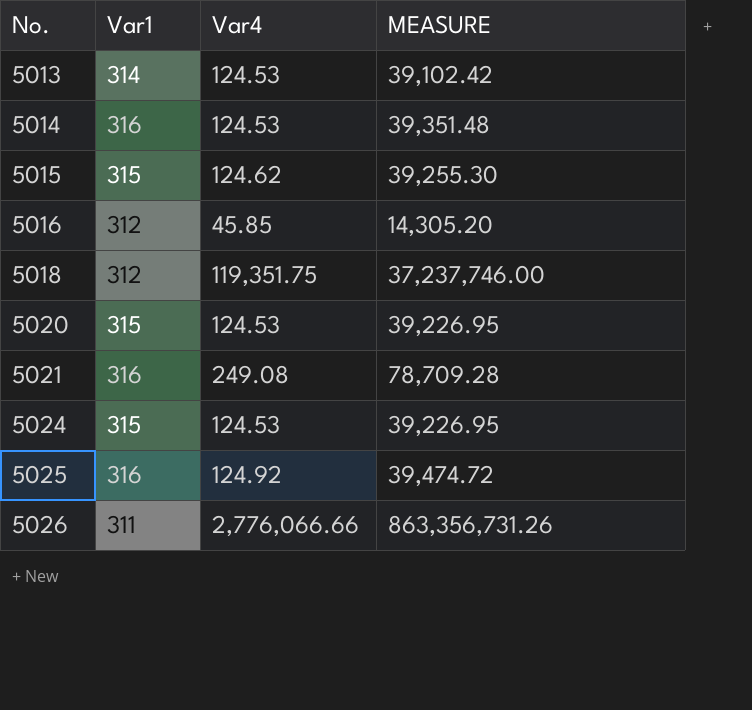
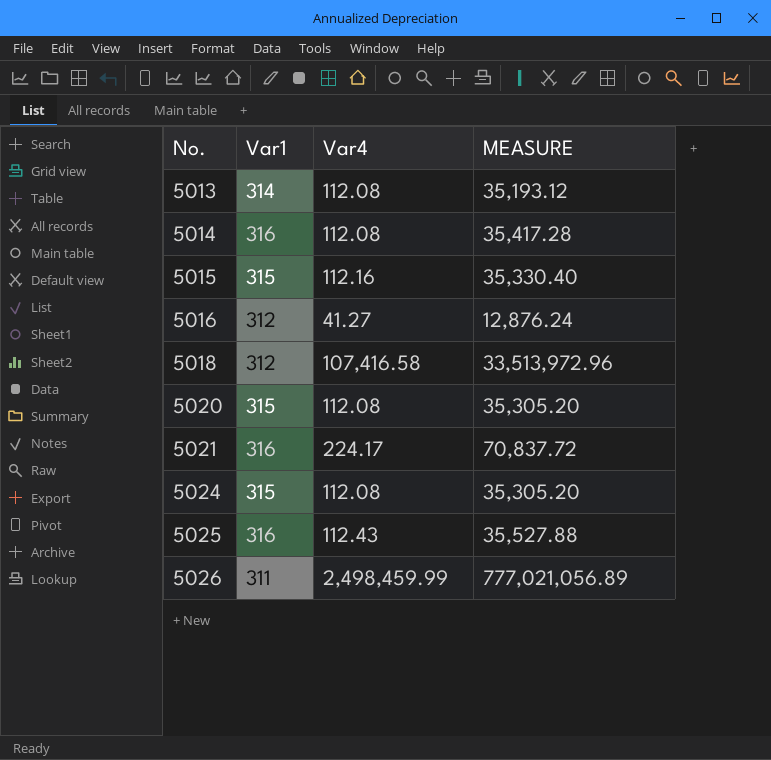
5013 | Var4: 124.53 -> 112.08
5013 | MEASURE: 39,102.42 -> 35,193.12
5014 | Var4: 124.53 -> 112.08
5014 | MEASURE: 39,351.48 -> 35,417.28
5015 | Var4: 124.62 -> 112.16
5015 | MEASURE: 39,255.30 -> 35,330.40
5016 | Var4: 45.85 -> 41.27
5016 | MEASURE: 14,305.20 -> 12,876.24
5018 | Var4: 119,351.75 -> 107,416.58
5018 | MEASURE: 37,237,746.00 -> 33,513,972.96
5020 | Var4: 124.53 -> 112.08
5020 | MEASURE: 39,226.95 -> 35,305.20
5021 | Var4: 249.08 -> 224.17
5021 | MEASURE: 78,709.28 -> 70,837.72
5024 | Var4: 124.53 -> 112.08
5024 | MEASURE: 39,226.95 -> 35,305.20
5025 | Var4: 124.92 -> 112.43
5025 | MEASURE: 39,474.72 -> 35,527.88
5026 | Var4: 2,776,066.66 -> 2,498,459.99
5026 | MEASURE: 863,356,731.26 -> 777,021,056.89

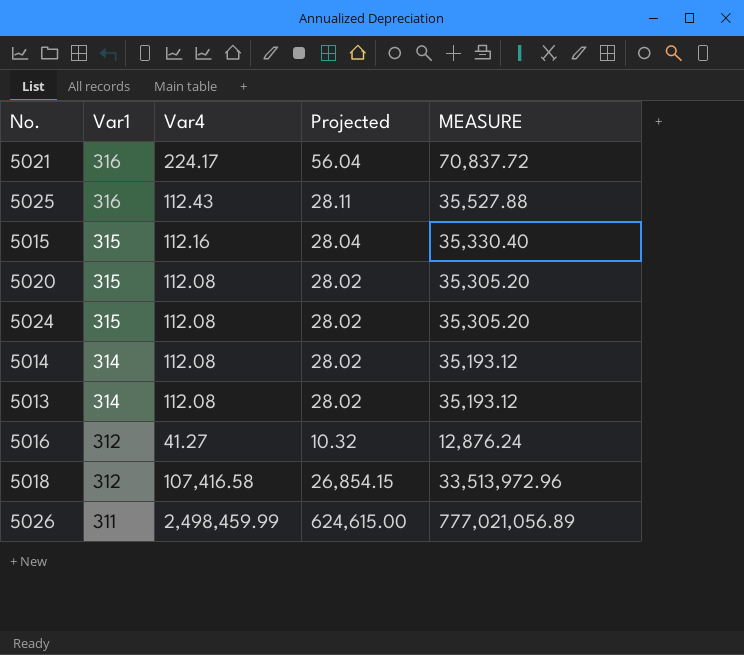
row order: No. ascending -> Var1 descending
column Projected | formula: none -> [Var4] * 0.25
5014 | Var1: 316 -> 314
5014 | MEASURE: 35,417.28 -> 35,193.12

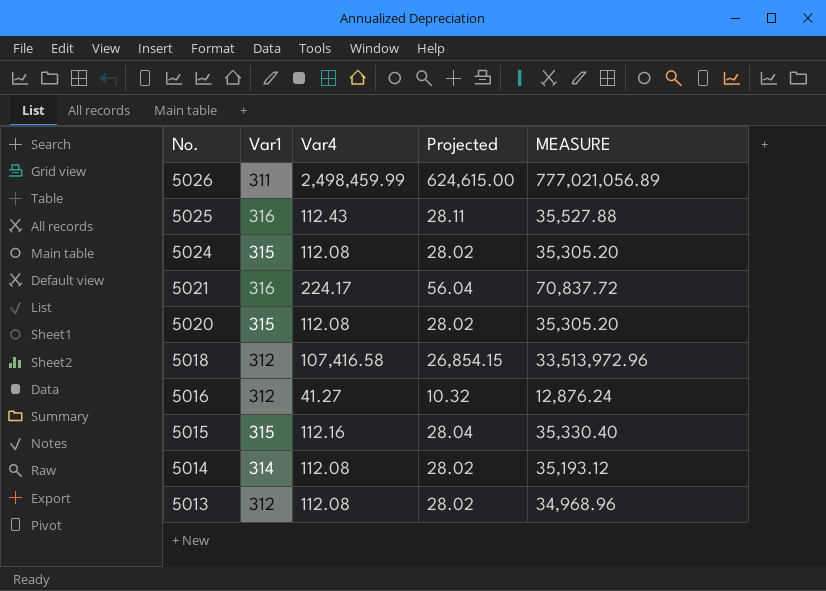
row order: Var1 descending -> No. descending
5013 | Var1: 314 -> 312
5013 | MEASURE: 35,193.12 -> 34,968.96

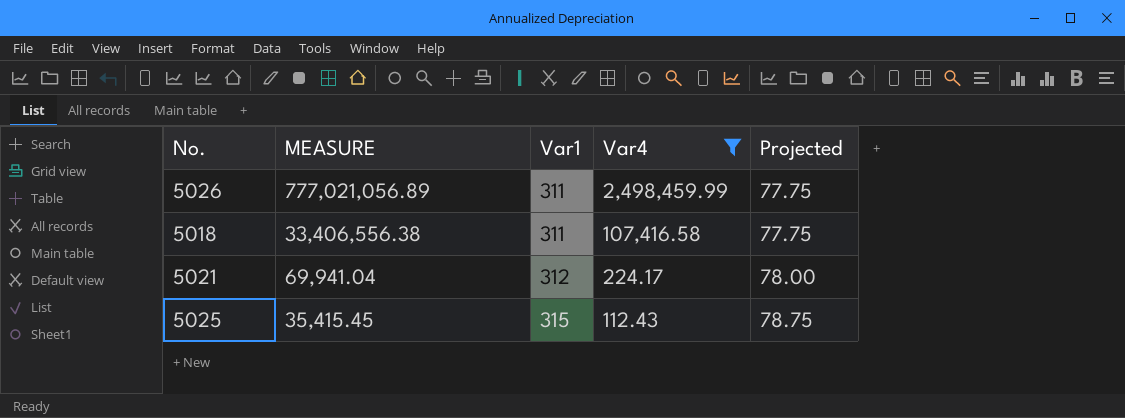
filter: none -> Var4 >= 112.43
row order: No. descending -> MEASURE descending
column MEASURE | position: 5 -> 2
column Projected | formula: [Var4] * 0.25 -> [Var1] * 0.25
5018 | MEASURE: 33,513,972.96 -> 33,406,556.38
5018 | Var1: 312 -> 311
5021 | MEASURE: 70,837.72 -> 69,941.04
5021 | Var1: 316 -> 312
5025 | MEASURE: 35,527.88 -> 35,415.45
5025 | Var1: 316 -> 315

